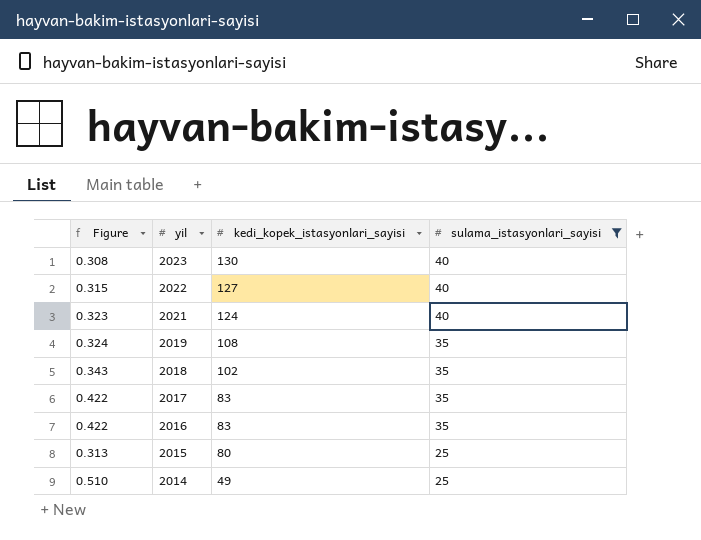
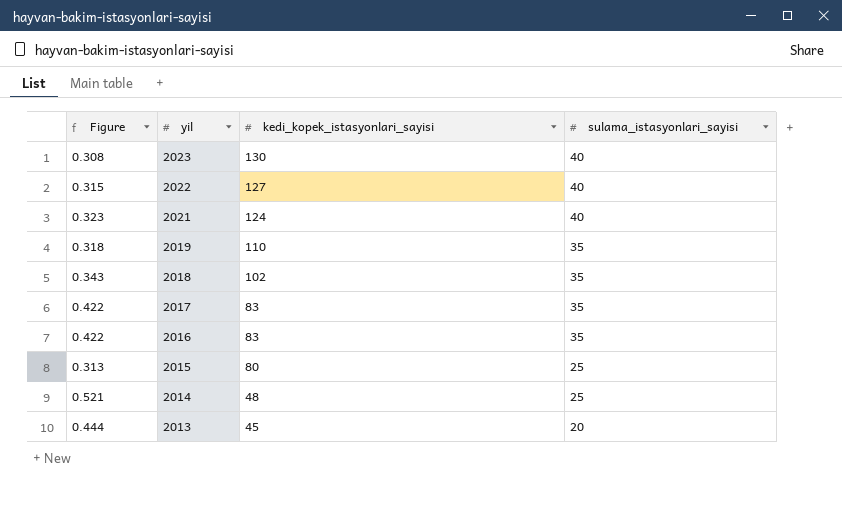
filter: sulama_istasyonlari_sayisi != 20 -> none
2019 | Figure: 0.324 -> 0.318
2019 | kedi_kopek_istasyonlari_sayisi: 108 -> 110
2014 | Figure: 0.510 -> 0.521
2014 | kedi_kopek_istasyonlari_sayisi: 49 -> 48

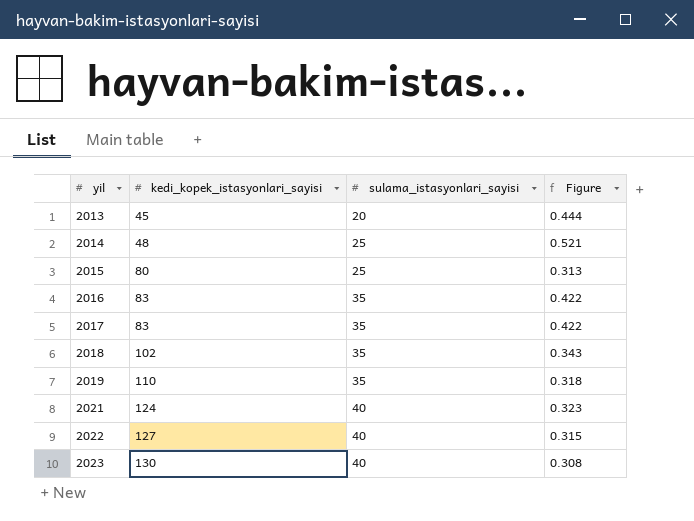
row order: yil descending -> yil ascending
column Figure | position: 1 -> 4

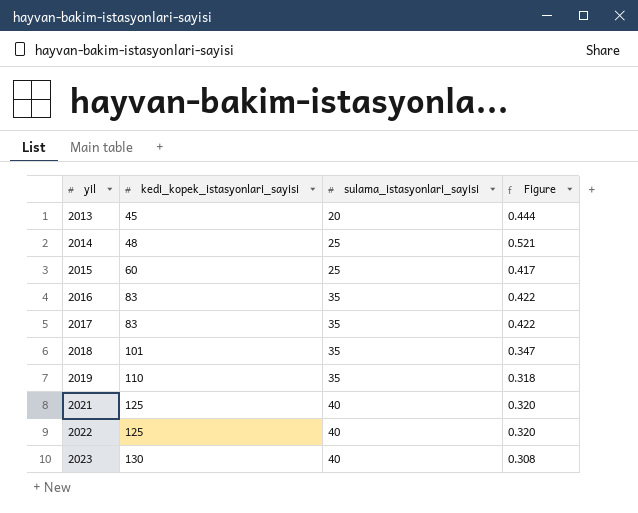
2015 | kedi_kopek_istasyonlari_sayisi: 80 -> 60
2015 | Figure: 0.313 -> 0.417
2018 | kedi_kopek_istasyonlari_sayisi: 102 -> 101
2018 | Figure: 0.343 -> 0.347
2021 | kedi_kopek_istasyonlari_sayisi: 124 -> 125
2021 | Figure: 0.323 -> 0.320
2022 | kedi_kopek_istasyonlari_sayisi: 127 -> 125
2022 | Figure: 0.315 -> 0.320

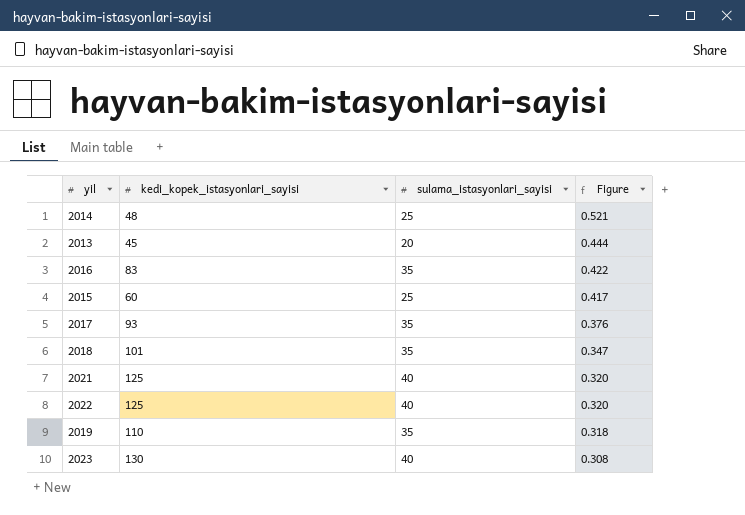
row order: yil ascending -> Figure descending
2017 | kedi_kopek_istasyonlari_sayisi: 83 -> 93
2017 | Figure: 0.422 -> 0.376

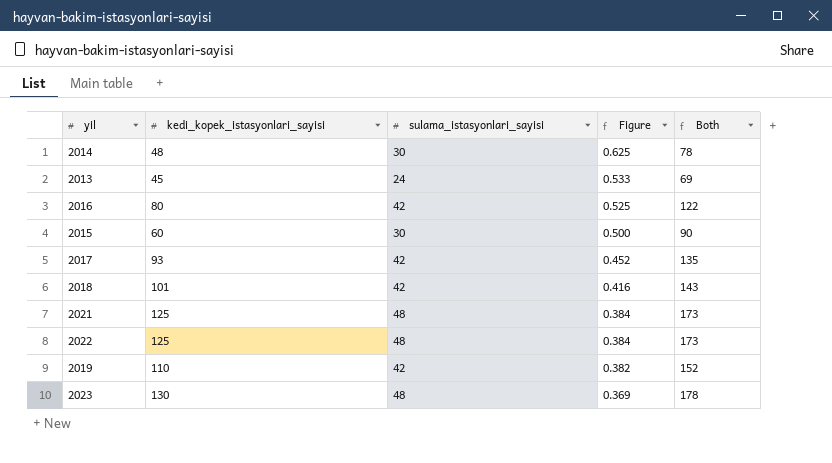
column Both | formula: none -> [kedi_kopek_istasyonlari_sayisi] + [sulama_istasyonlari_sayisi]
2014 | sulama_istasyonlari_sayisi: 25 -> 30
2014 | Figure: 0.521 -> 0.625
2013 | sulama_istasyonlari_sayisi: 20 -> 24
2013 | Figure: 0.444 -> 0.533
2016 | kedi_kopek_istasyonlari_sayisi: 83 -> 80
2016 | sulama_istasyonlari_sayisi: 35 -> 42
2016 | Figure: 0.422 -> 0.525
2015 | sulama_istasyonlari_sayisi: 25 -> 30
2015 | Figure: 0.417 -> 0.500
2017 | sulama_istasyonlari_sayisi: 35 -> 42
2017 | Figure: 0.376 -> 0.452
2018 | sulama_istasyonlari_sayisi: 35 -> 42
2018 | Figure: 0.347 -> 0.416
2021 | sulama_istasyonlari_sayisi: 40 -> 48
2021 | Figure: 0.320 -> 0.384
2022 | sulama_istasyonlari_sayisi: 40 -> 48
2022 | Figure: 0.320 -> 0.384
2019 | sulama_istasyonlari_sayisi: 35 -> 42
2019 | Figure: 0.318 -> 0.382
2023 | sulama_istasyonlari_sayisi: 40 -> 48
2023 | Figure: 0.308 -> 0.369

